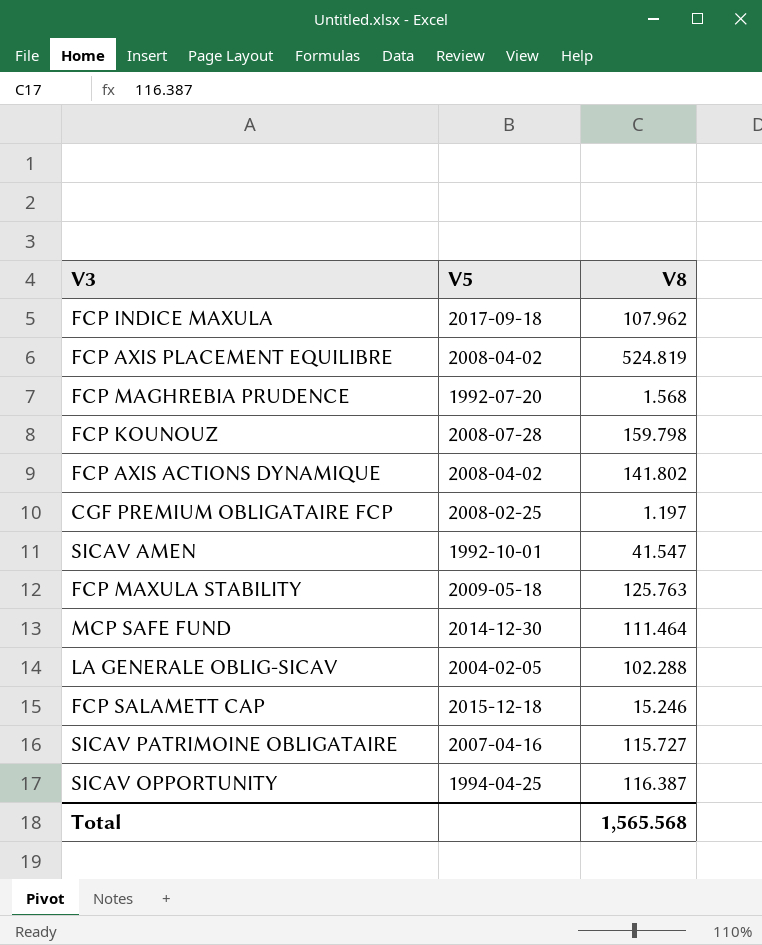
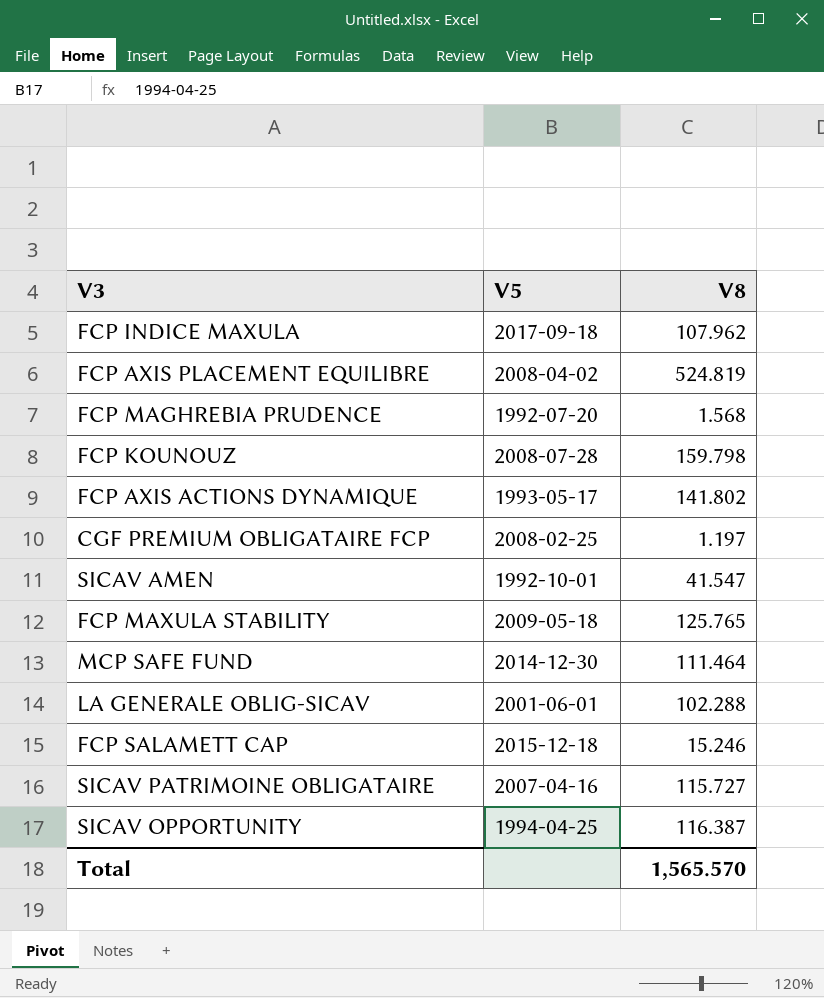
FCP AXIS ACTIONS DYNAMIQUE | V5: 2008-04-02 -> 1993-05-17
FCP MAXULA STABILITY | V8: 125.763 -> 125.765
LA GENERALE OBLIG-SICAV | V5: 2004-02-05 -> 2001-06-01
Total | V8: 1,565.568 -> 1,565.570

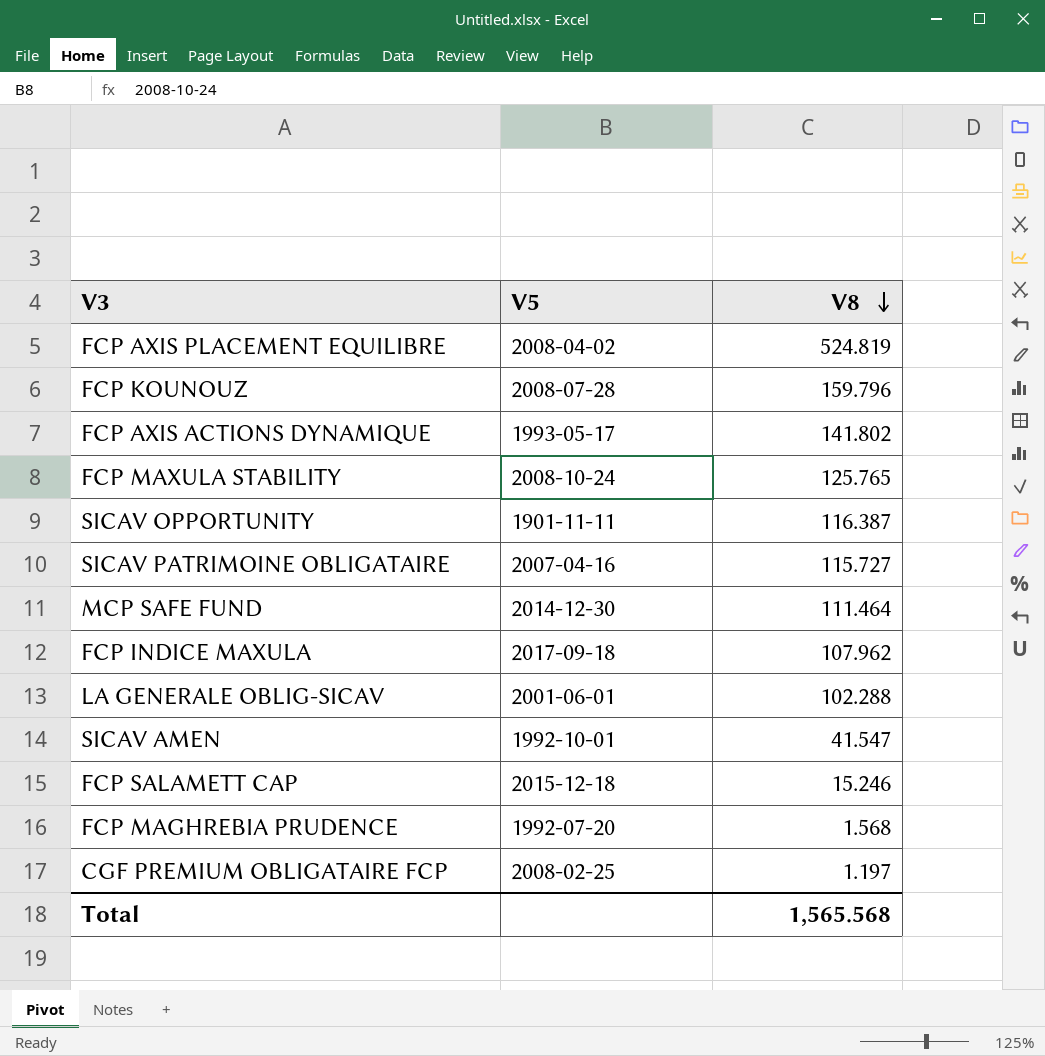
row order: none -> V8 descending
FCP KOUNOUZ | V8: 159.798 -> 159.796
FCP MAXULA STABILITY | V5: 2009-05-18 -> 2008-10-24
SICAV OPPORTUNITY | V5: 1994-04-25 -> 1901-11-11
Total | V8: 1,565.570 -> 1,565.568

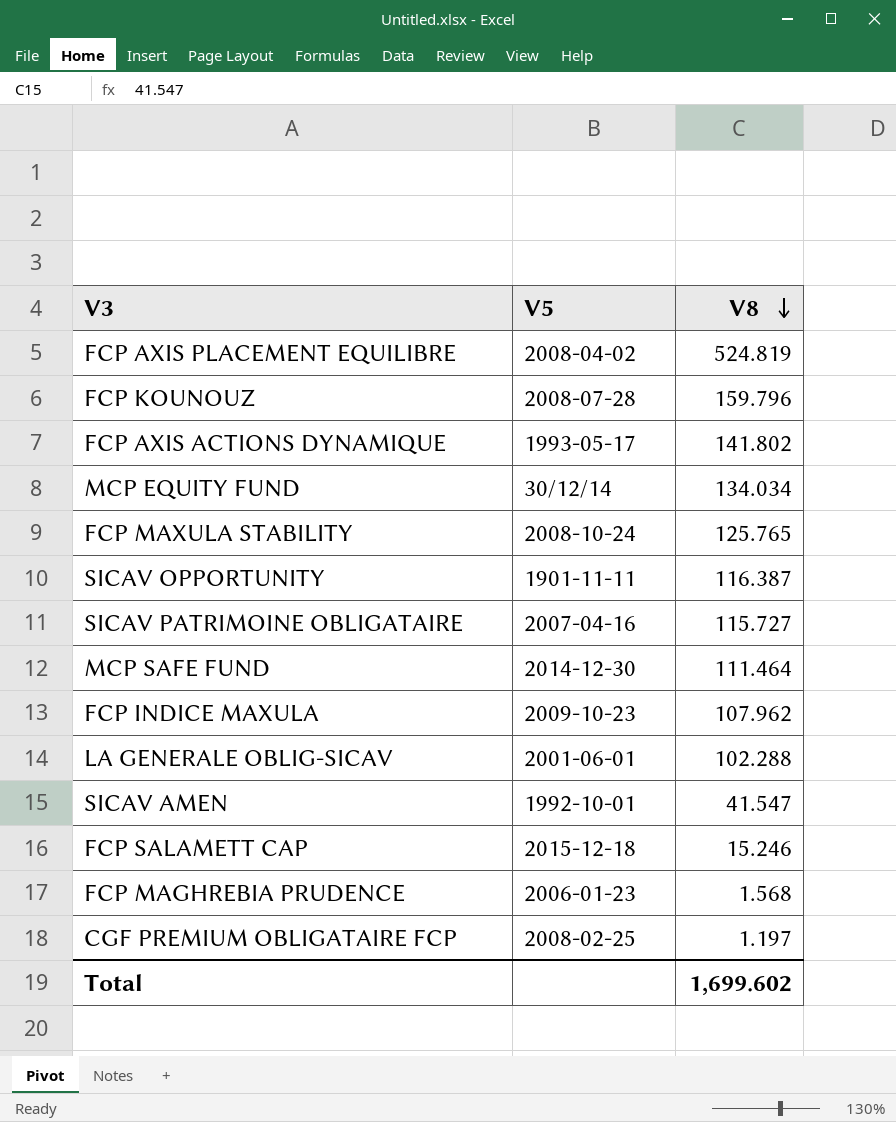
row MCP EQUITY FUND: none -> 30/12/14 | 134.034
FCP INDICE MAXULA | V5: 2017-09-18 -> 2009-10-23
FCP MAGHREBIA PRUDENCE | V5: 1992-07-20 -> 2006-01-23
Total | V8: 1,565.568 -> 1,699.602

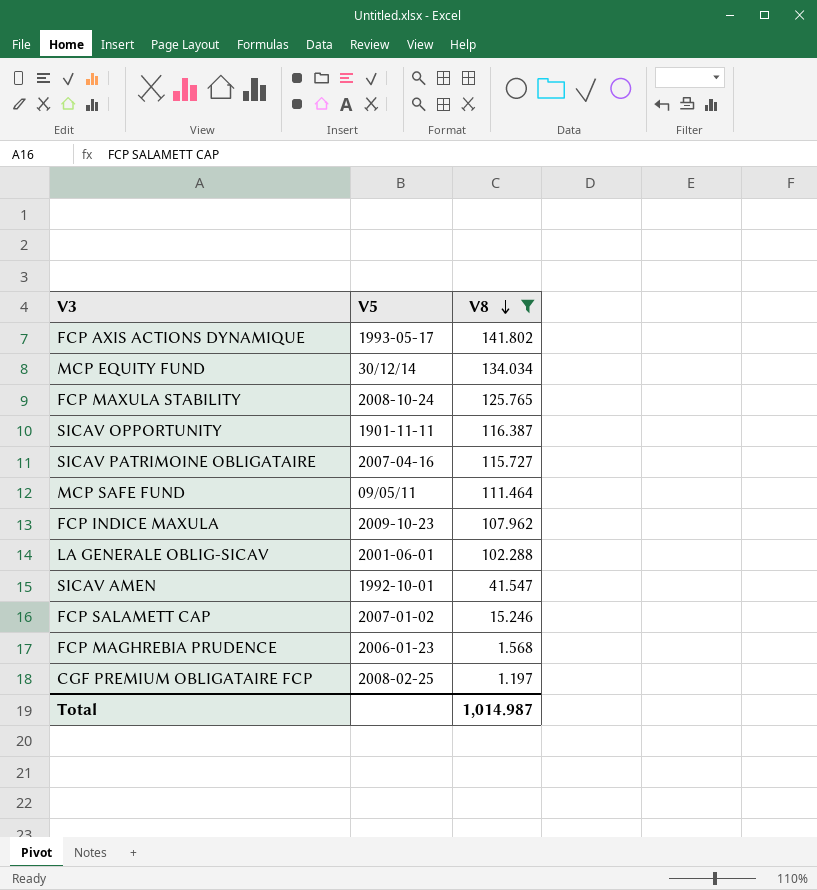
filter: none -> V8 <= 141.802
MCP SAFE FUND | V5: 2014-12-30 -> 09/05/11
FCP SALAMETT CAP | V5: 2015-12-18 -> 2007-01-02
Total | V8: 1,699.602 -> 1,014.987

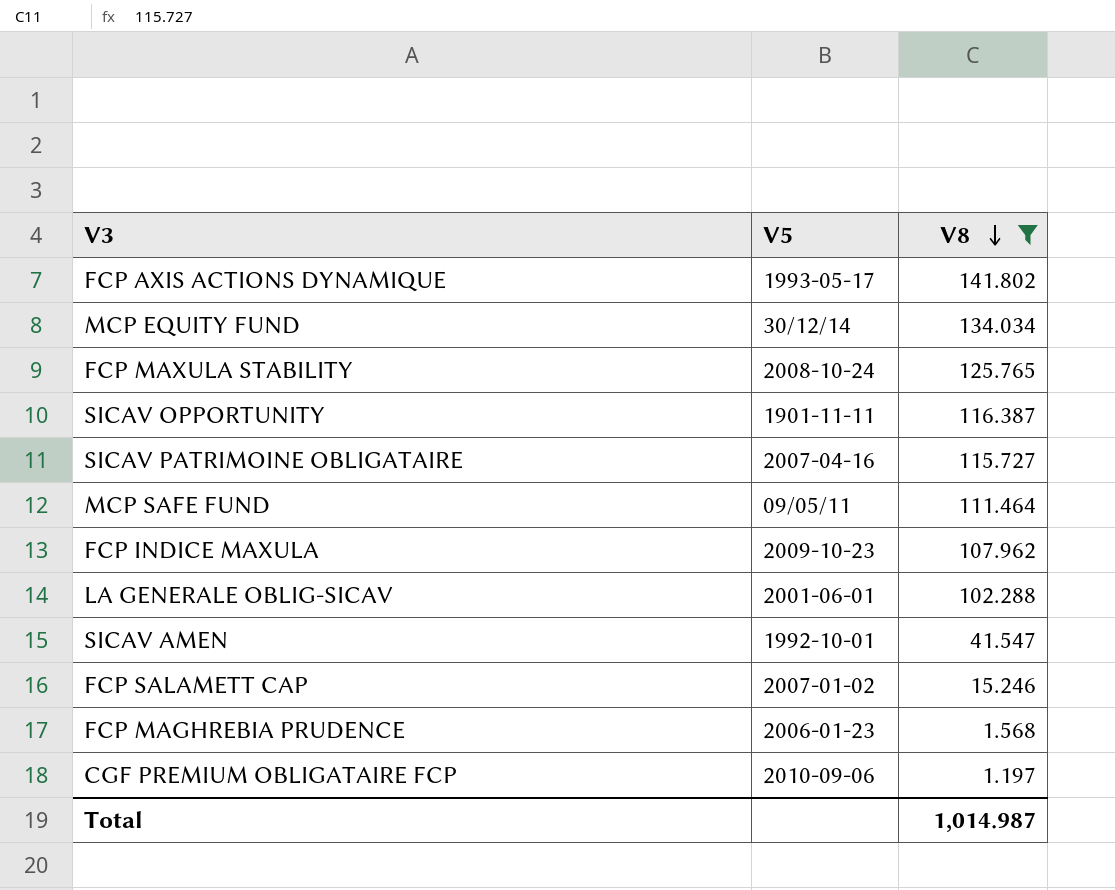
CGF PREMIUM OBLIGATAIRE FCP | V5: 2008-02-25 -> 2010-09-06

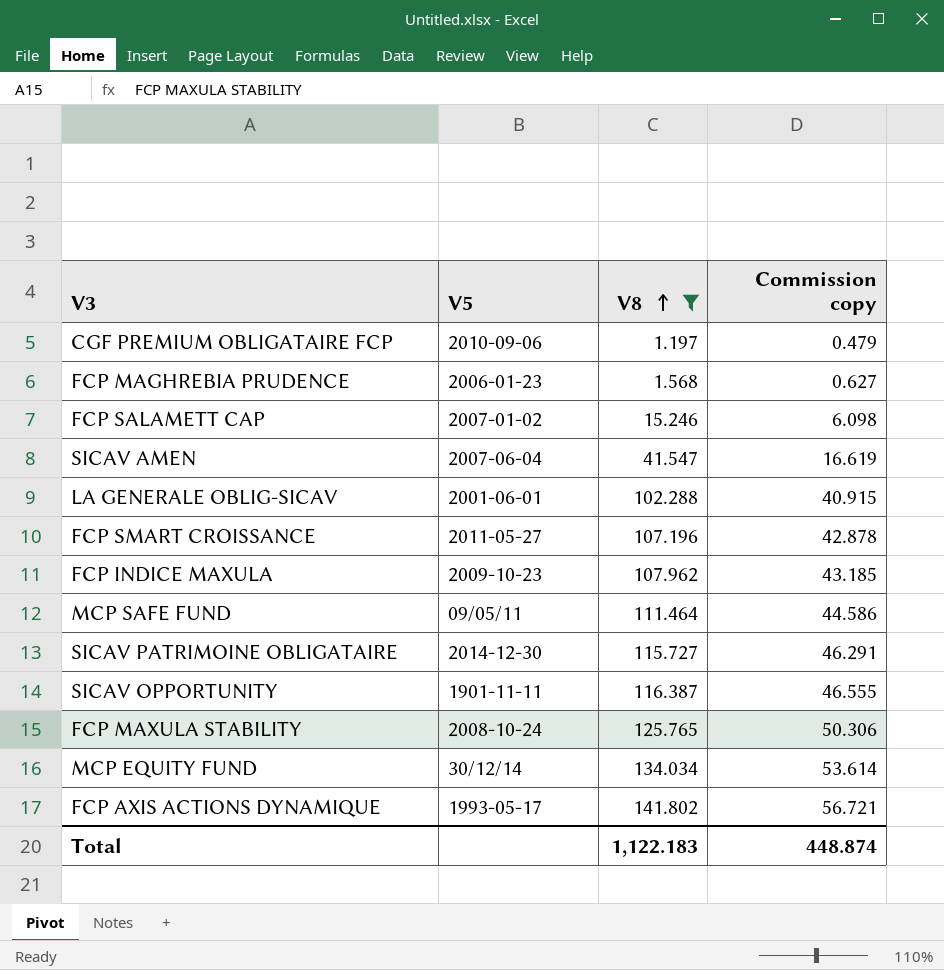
row order: V8 descending -> V8 ascending
column Commission copy | formula: none -> [V8] * 0.4
SICAV AMEN | V5: 1992-10-01 -> 2007-06-04
row FCP SMART CROISSANCE: none -> 2011-05-27 | 107.196 | 42.878
SICAV PATRIMOINE OBLIGATAIRE | V5: 2007-04-16 -> 2014-12-30
Total | V8: 1,014.987 -> 1,122.183

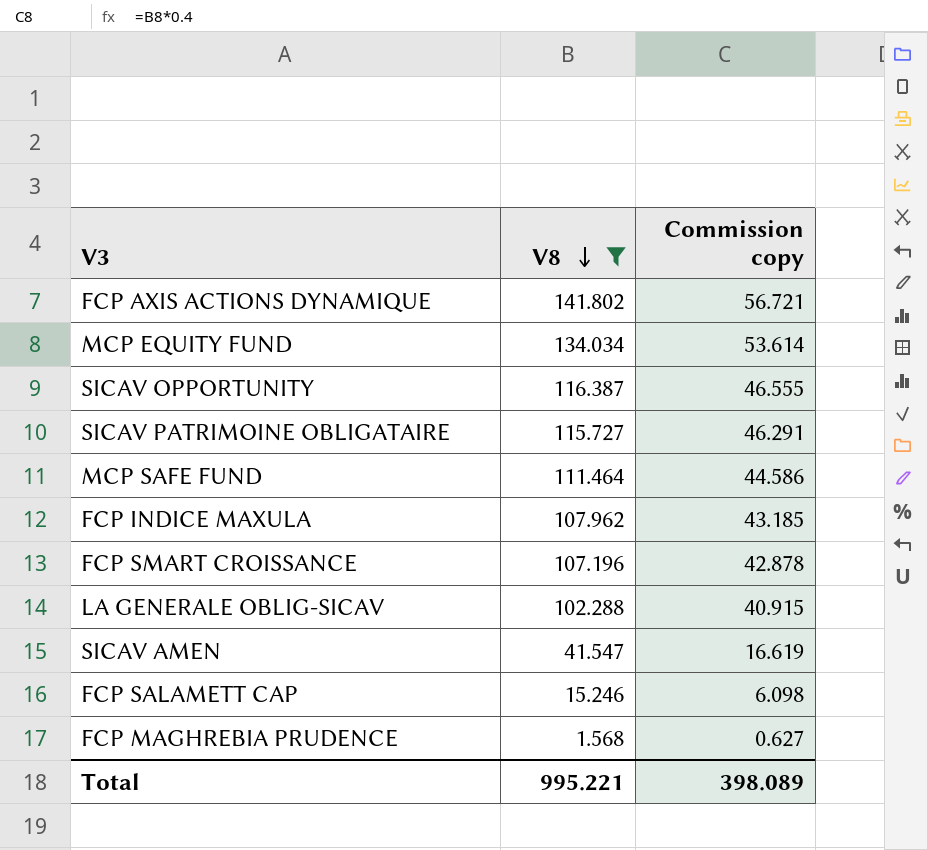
row order: V8 ascending -> V8 descending
column V5 | position: 2 -> none
row CGF PREMIUM OBLIGATAIRE FCP: 2010-09-06 | 1.197 | 0.479 -> none
row FCP MAXULA STABILITY: 2008-10-24 | 125.765 | 50.306 -> none
Total | V8: 1,122.183 -> 995.221
Total | Commission copy: 448.874 -> 398.089

